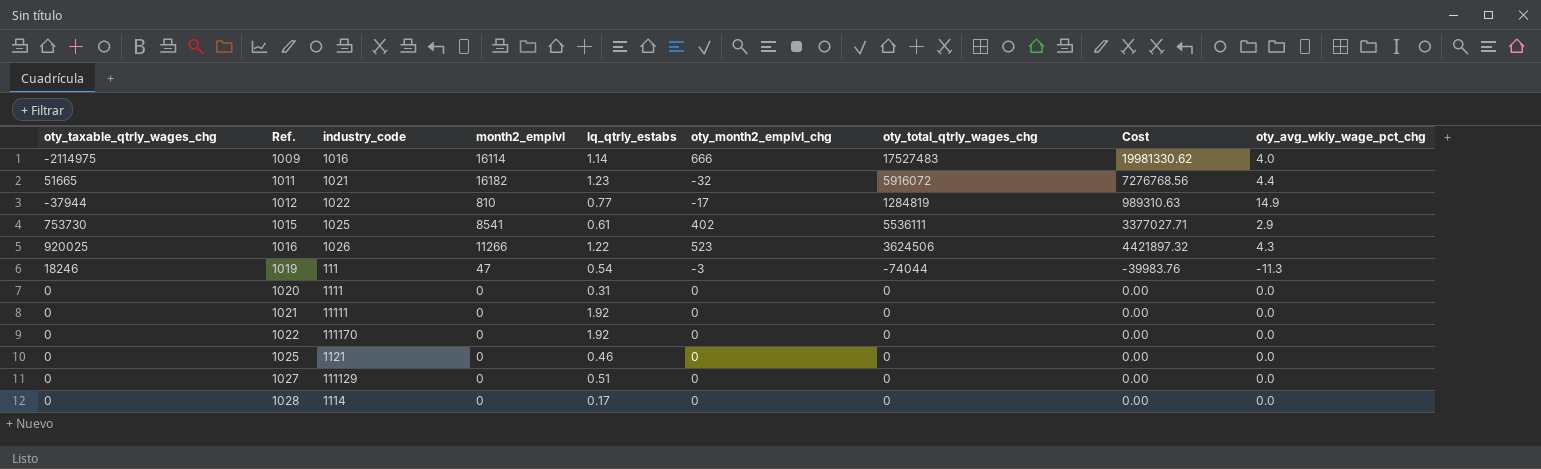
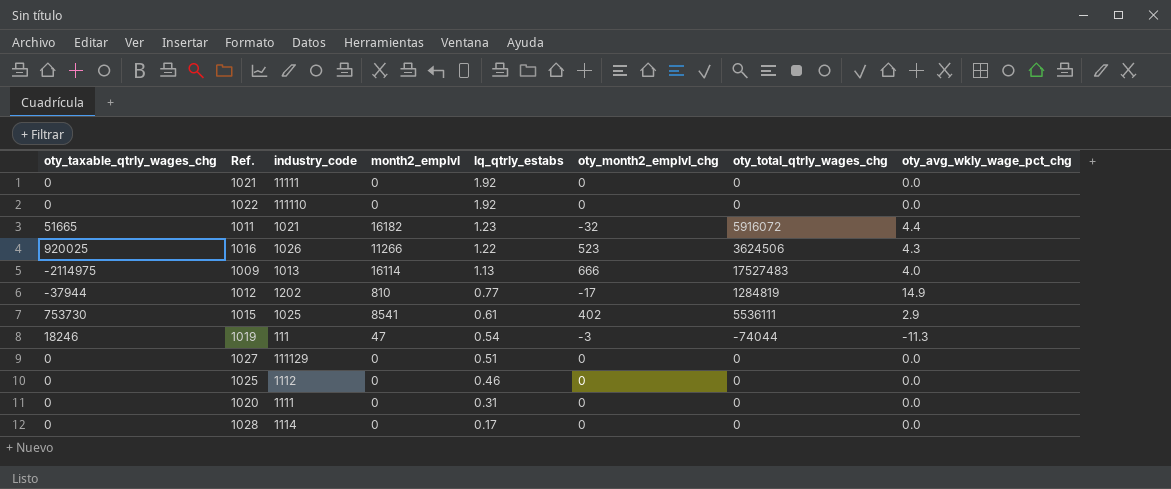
row order: Ref. ascending -> lq_qtrly_estabs descending
column Cost | formula: [lq_qtrly_estabs] * [oty_total_qtrly_wages_chg] -> none
1022 | industry_code: 111170 -> 111110
1009 | industry_code: 1016 -> 1013
1009 | lq_qtrly_estabs: 1.14 -> 1.13
1012 | industry_code: 1022 -> 1202
1025 | industry_code: 1121 -> 1112

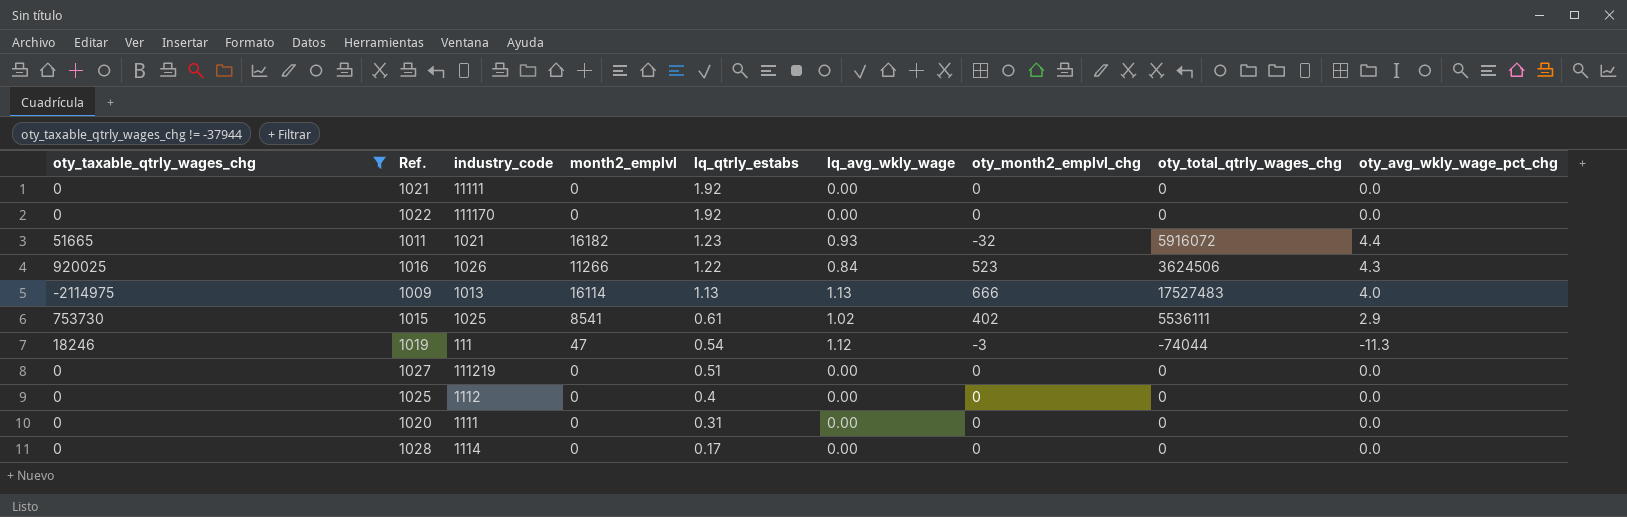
filter: none -> oty_taxable_qtrly_wages_chg != -37944
column lq_avg_wkly_wage | position: none -> 6
1022 | industry_code: 111110 -> 111170
1027 | industry_code: 111129 -> 111219
1025 | lq_qtrly_estabs: 0.46 -> 0.4

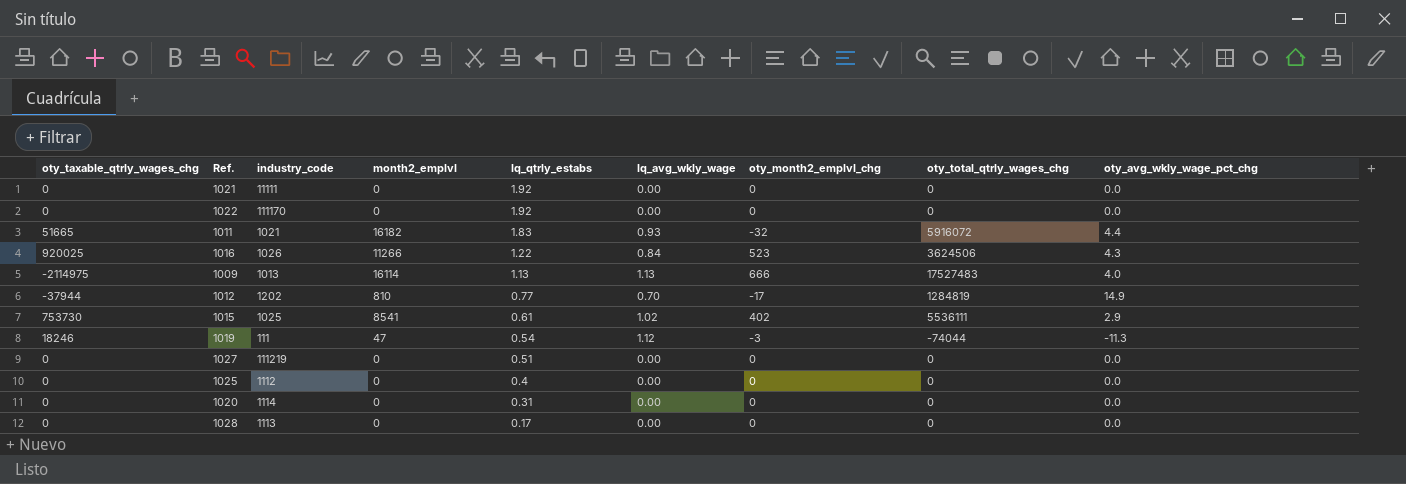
filter: oty_taxable_qtrly_wages_chg != -37944 -> none
1011 | lq_qtrly_estabs: 1.23 -> 1.83
1020 | industry_code: 1111 -> 1114
1028 | industry_code: 1114 -> 1113

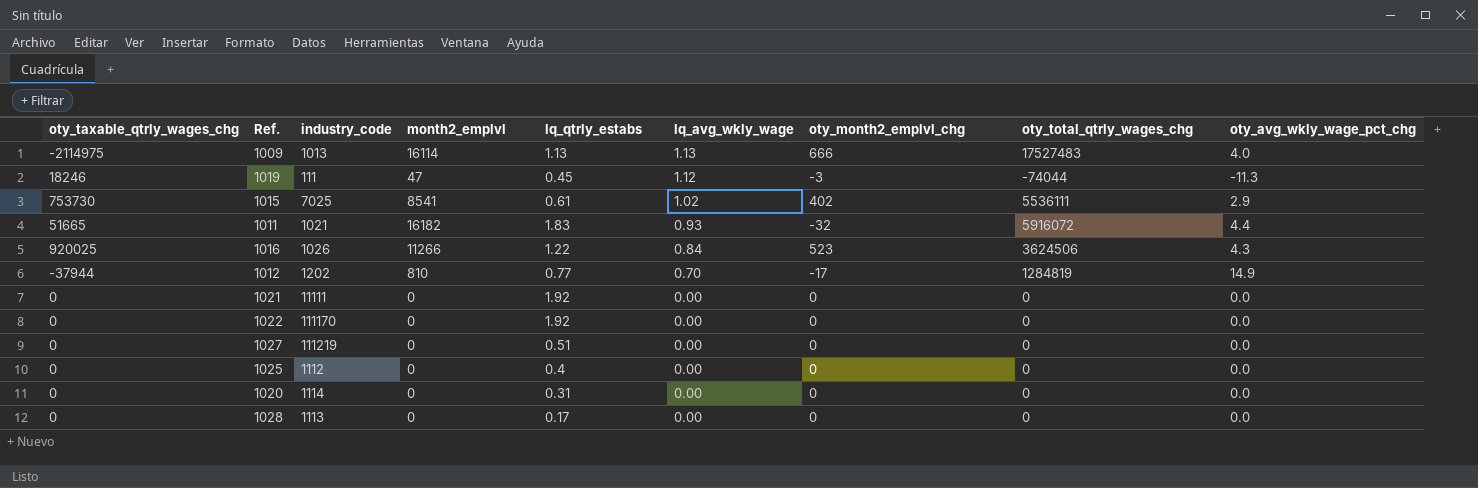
row order: lq_qtrly_estabs descending -> lq_avg_wkly_wage descending
1019 | lq_qtrly_estabs: 0.54 -> 0.45
1015 | industry_code: 1025 -> 7025

